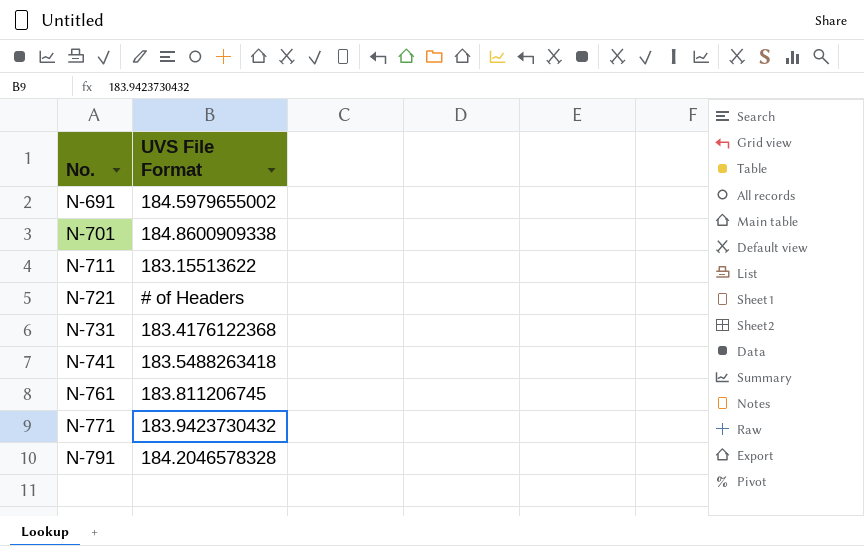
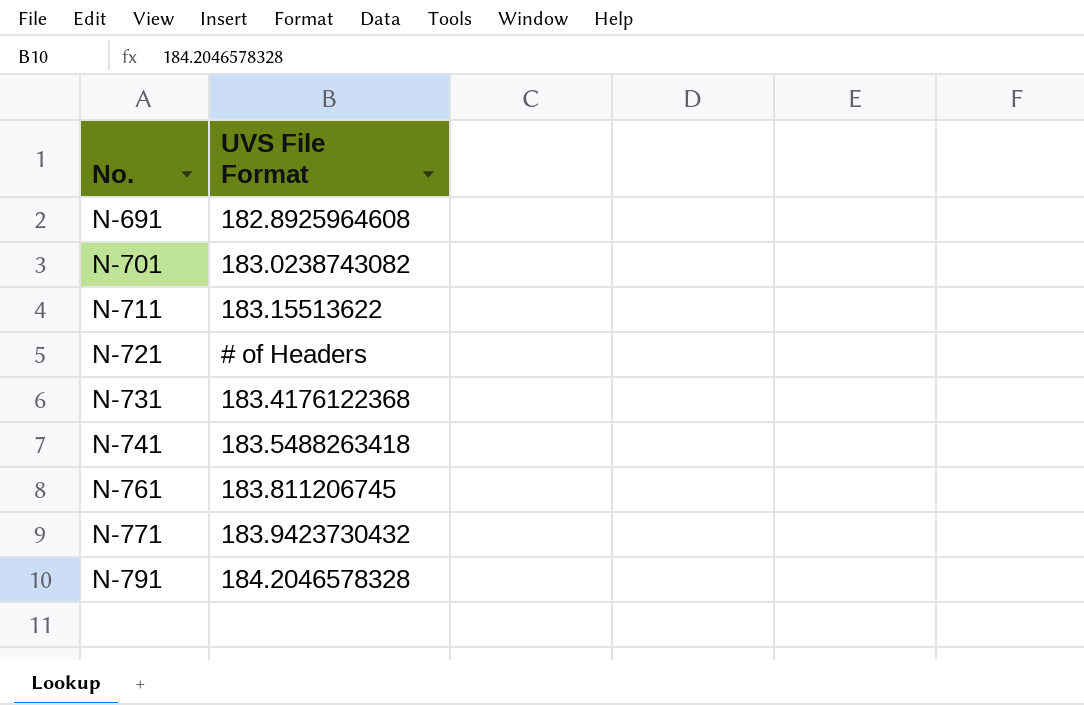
N-691 | UVS File Format: 184.5979655002 -> 182.8925964608
N-701 | UVS File Format: 184.8600909338 -> 183.0238743082

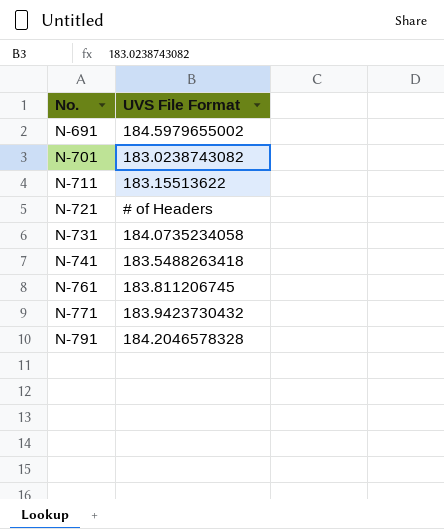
N-691 | UVS File Format: 182.8925964608 -> 184.5979655002
N-731 | UVS File Format: 183.4176122368 -> 184.0735234058

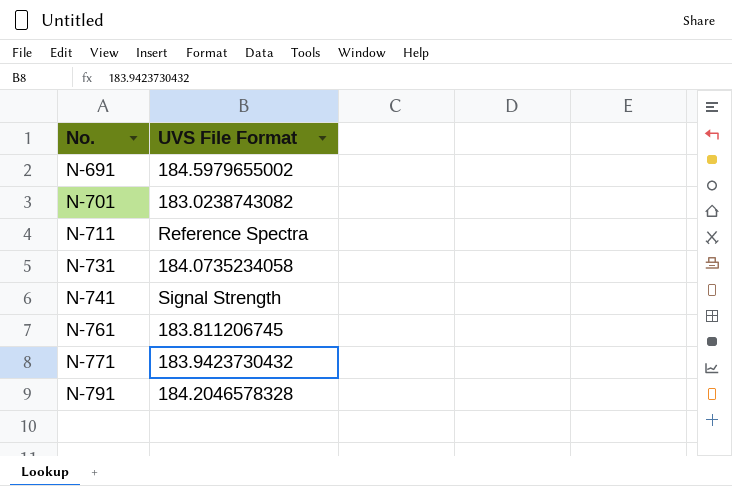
row N-721: # of Headers -> none
N-711 | UVS File Format: 183.15513622 -> Reference Spectra
N-741 | UVS File Format: 183.5488263418 -> Signal Strength

